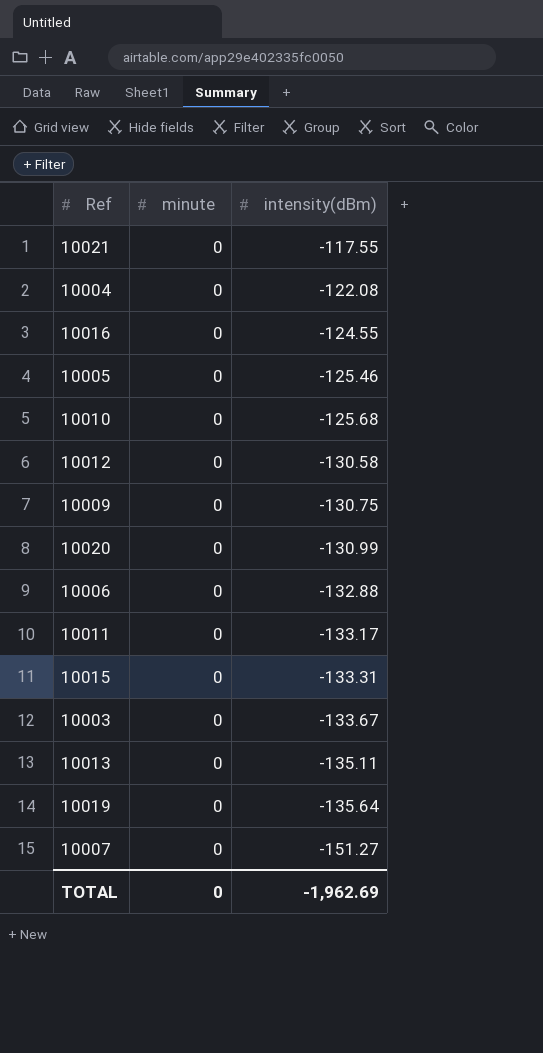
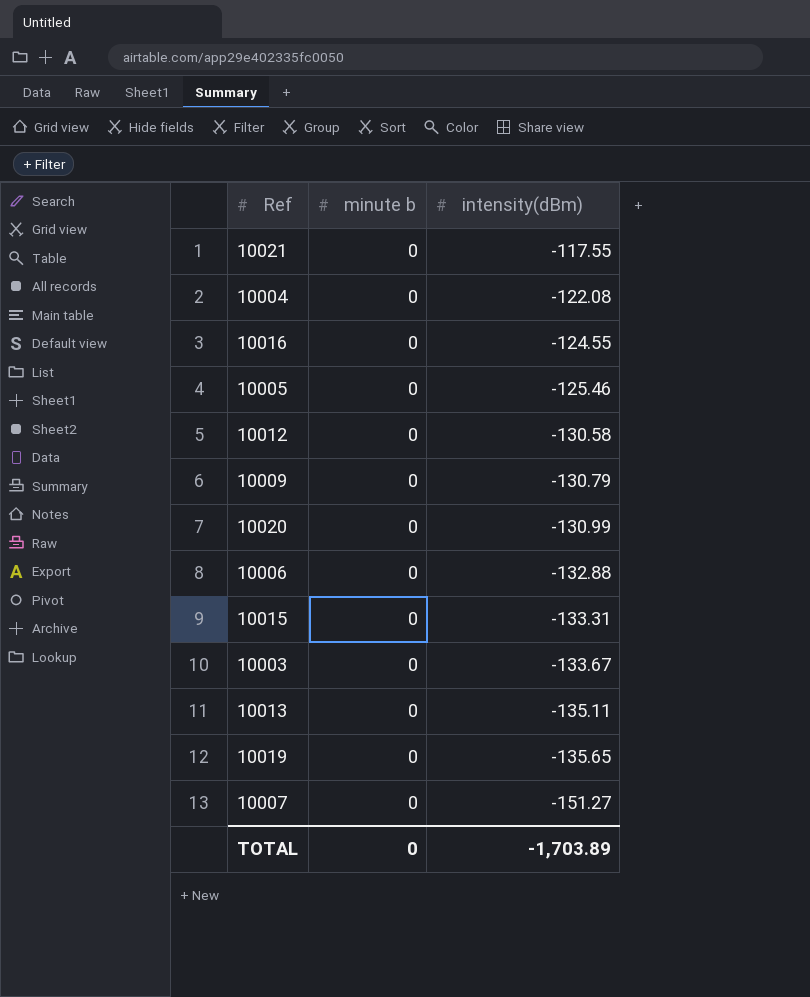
column name: minute -> minute b
row 10010: 0 | -125.68 -> none
row 10011: 0 | -133.17 -> none
10009 | intensity(dBm): -130.75 -> -130.79
10019 | intensity(dBm): -135.64 -> -135.65
TOTAL | intensity(dBm): -1,962.69 -> -1,703.89

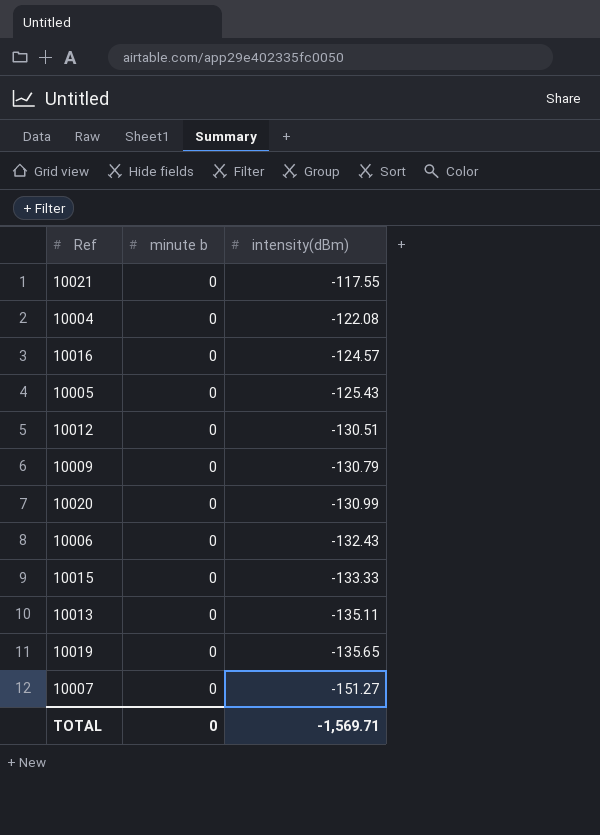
row 10003: 0 | -133.67 -> none
10016 | intensity(dBm): -124.55 -> -124.57
10005 | intensity(dBm): -125.46 -> -125.43
10012 | intensity(dBm): -130.58 -> -130.51
10006 | intensity(dBm): -132.88 -> -132.43
10015 | intensity(dBm): -133.31 -> -133.33
TOTAL | intensity(dBm): -1,703.89 -> -1,569.71

